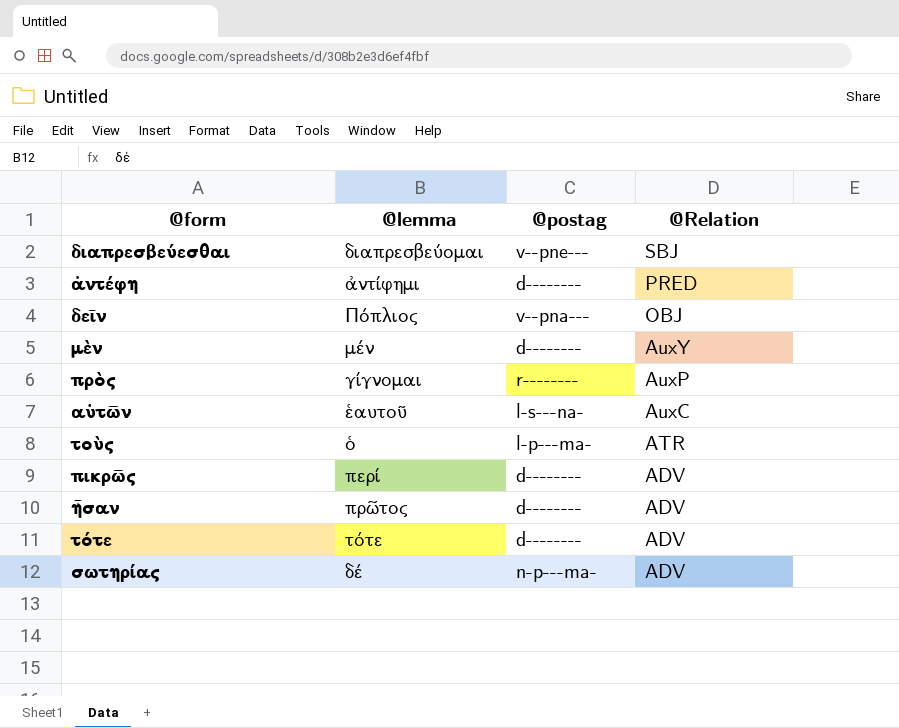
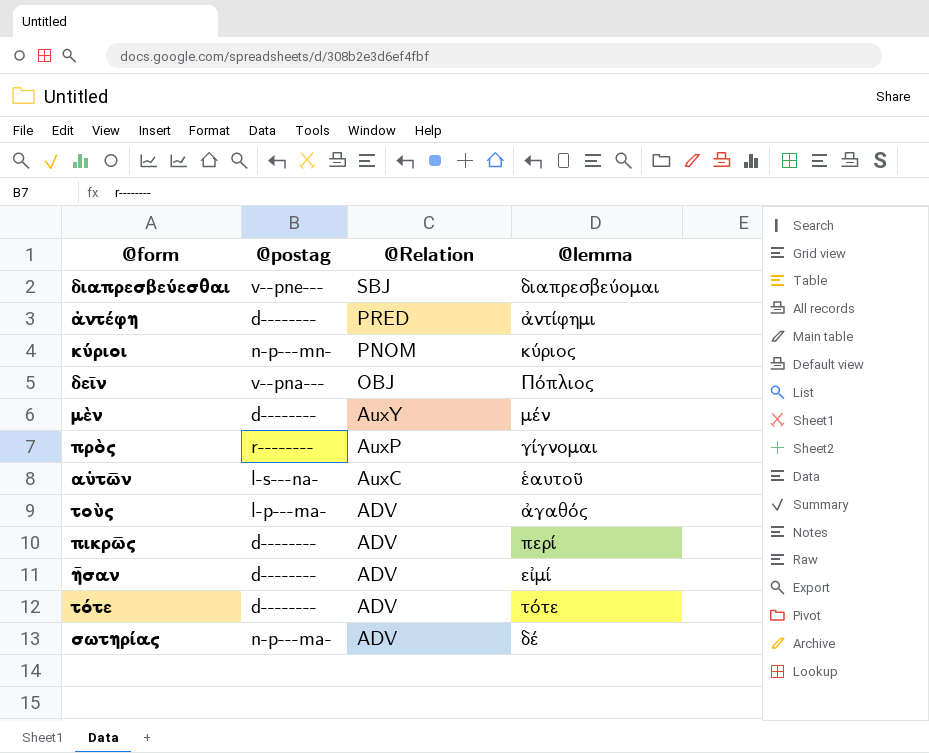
column @lemma | position: 2 -> 4
row κύριοι: none -> n-p---mn- | PNOM | κύριος
τοὺς | @Relation: ATR -> ADV
τοὺς | @lemma: ὁ -> ἀγαθός
ἦσαν | @lemma: πρῶτος -> εἰμί

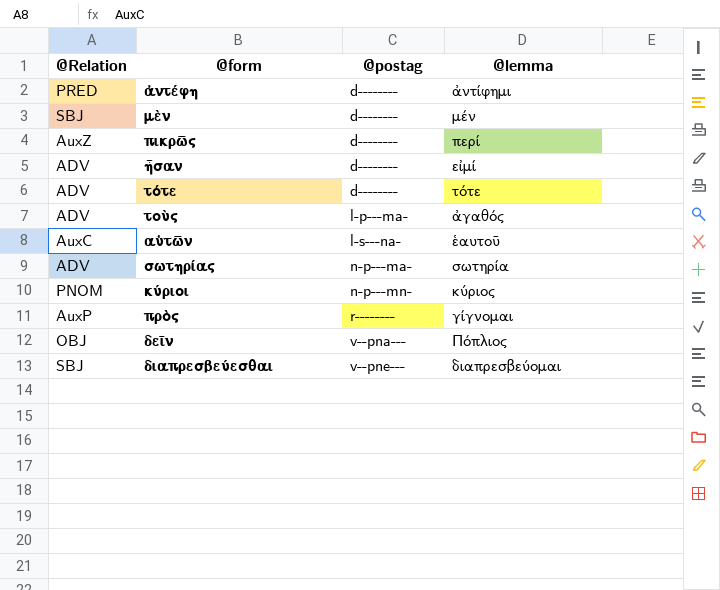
row order: @Relation descending -> @postag ascending
column @Relation | position: 3 -> 1
μὲν | @Relation: AuxY -> SBJ
πικρῶς | @Relation: ADV -> AuxZ
σωτηρίας | @lemma: δέ -> σωτηρία

